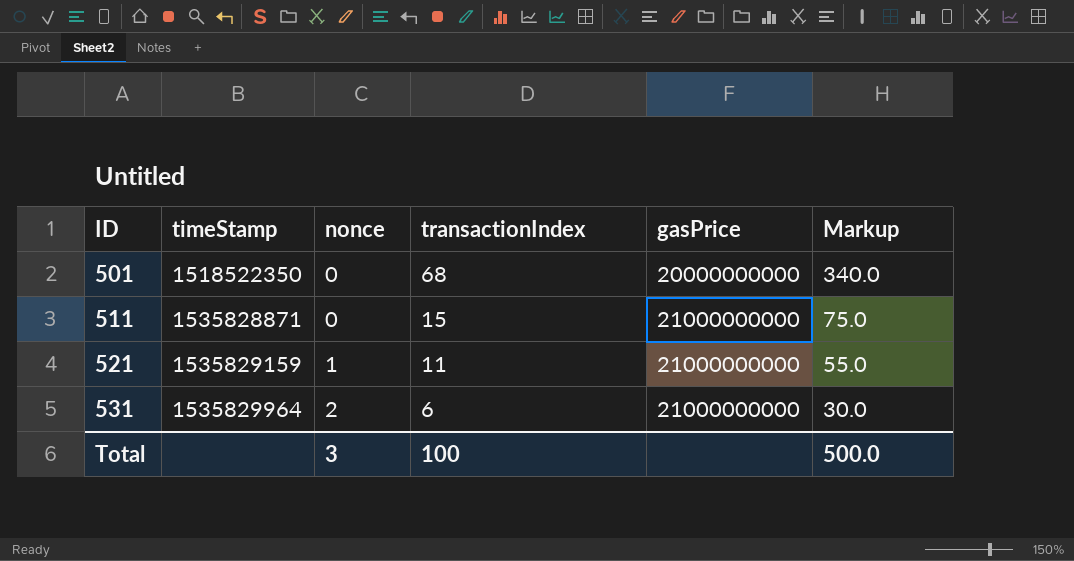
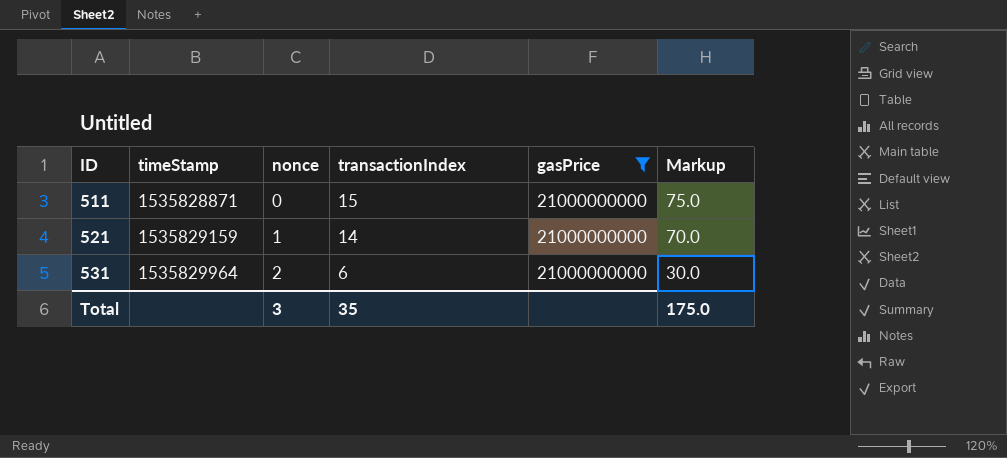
filter: none -> gasPrice = 21000000000
521 | transactionIndex: 11 -> 14
521 | Markup: 55.0 -> 70.0
Total | transactionIndex: 100 -> 35
Total | Markup: 500.0 -> 175.0

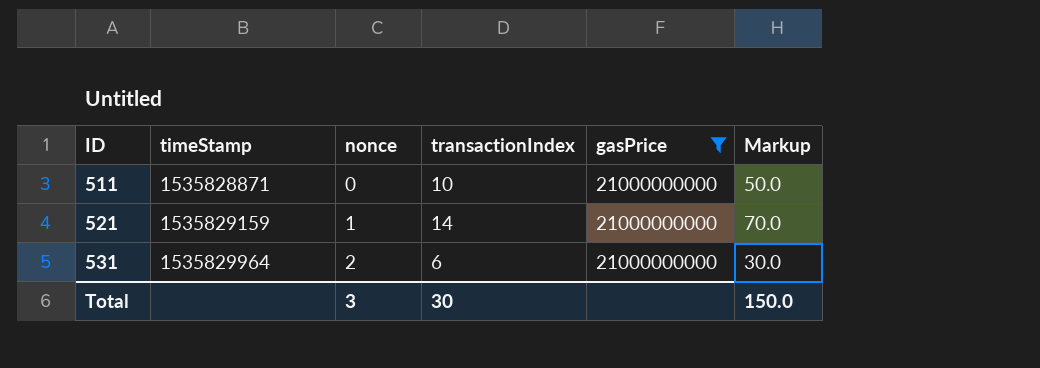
511 | transactionIndex: 15 -> 10
511 | Markup: 75.0 -> 50.0
Total | transactionIndex: 35 -> 30
Total | Markup: 175.0 -> 150.0

